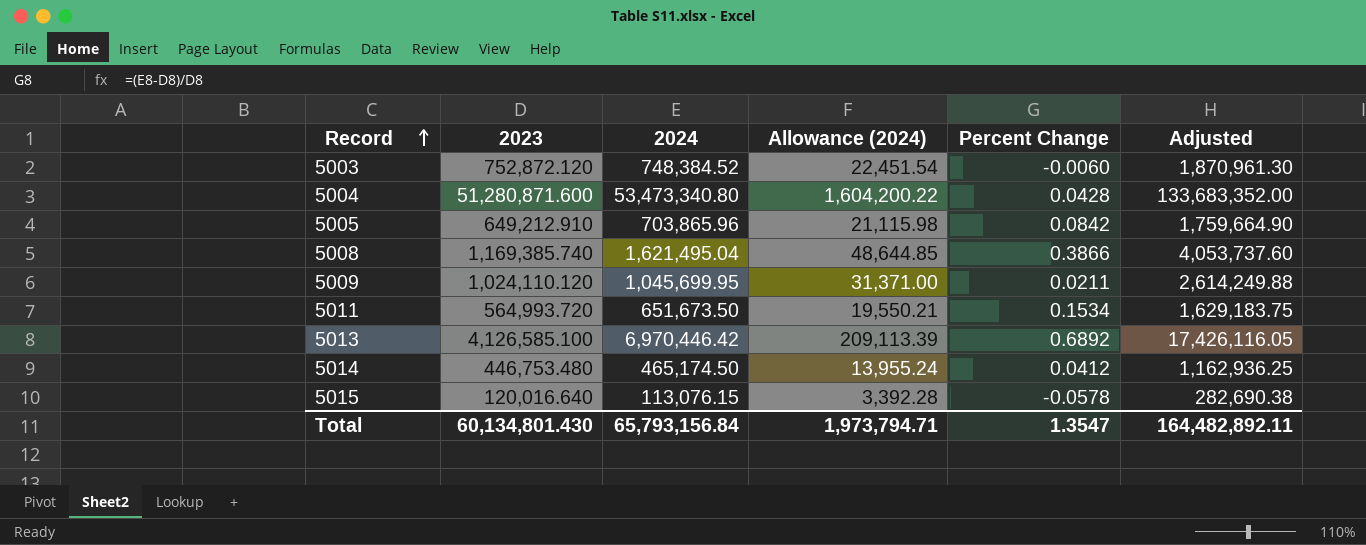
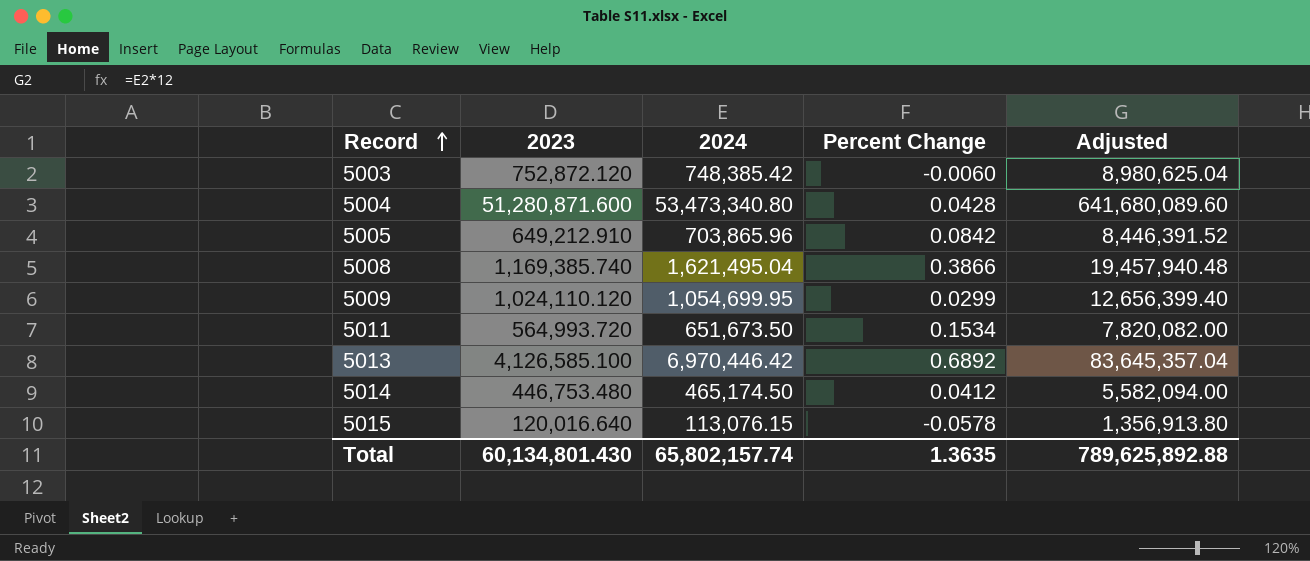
column Allowance (2024) | formula: [2024] * 0.03 -> none
column Adjusted | formula: [2024] * 2.5 -> [2024] * 12
5003 | 2024: 748,384.52 -> 748,385.42
5009 | 2024: 1,045,699.95 -> 1,054,699.95
5009 | Percent Change: 0.0211 -> 0.0299
Total | 2024: 65,793,156.84 -> 65,802,157.74
Total | Percent Change: 1.3547 -> 1.3635
Total | Adjusted: 164,482,892.11 -> 789,625,892.88

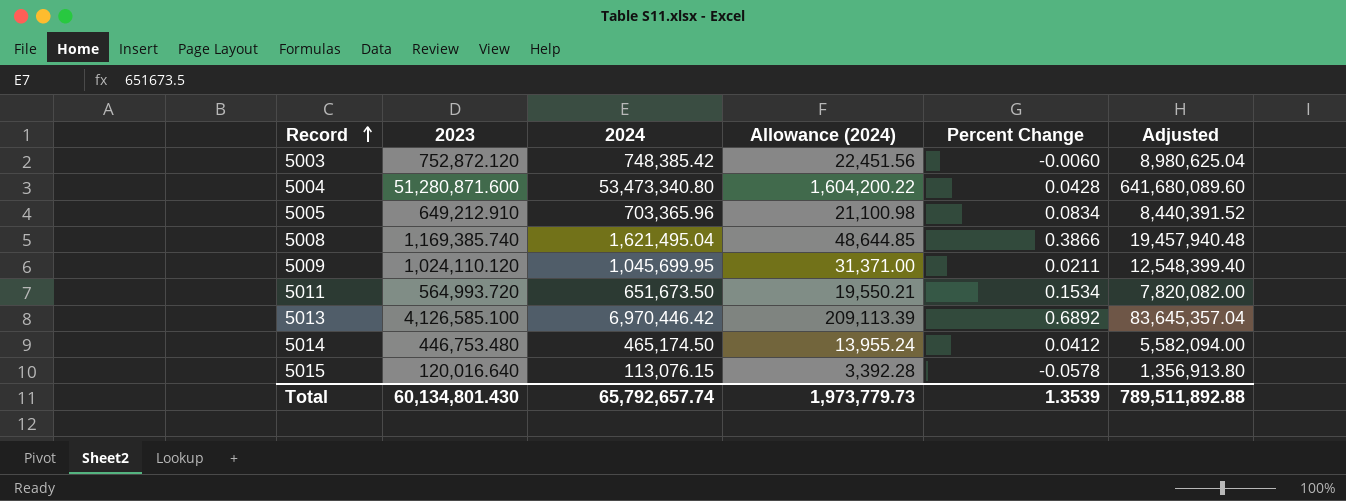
column Allowance (2024) | formula: none -> [2024] * 0.03
5005 | 2024: 703,865.96 -> 703,365.96
5005 | Percent Change: 0.0842 -> 0.0834
5005 | Adjusted: 8,446,391.52 -> 8,440,391.52
5009 | 2024: 1,054,699.95 -> 1,045,699.95
5009 | Percent Change: 0.0299 -> 0.0211
5009 | Adjusted: 12,656,399.40 -> 12,548,399.40
Total | 2024: 65,802,157.74 -> 65,792,657.74
Total | Percent Change: 1.3635 -> 1.3539
Total | Adjusted: 789,625,892.88 -> 789,511,892.88

